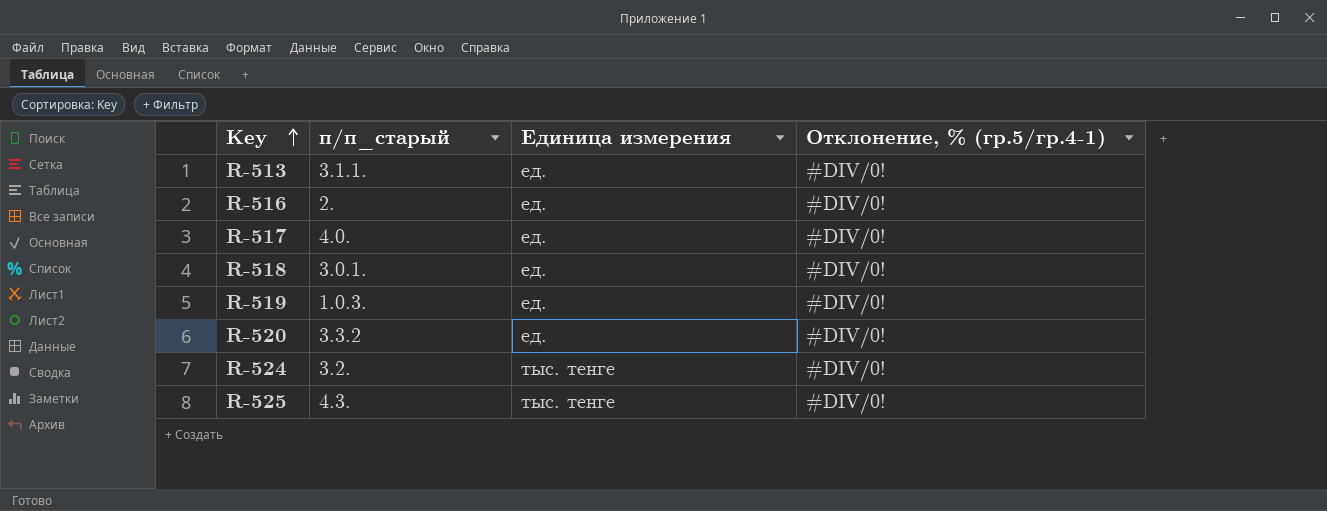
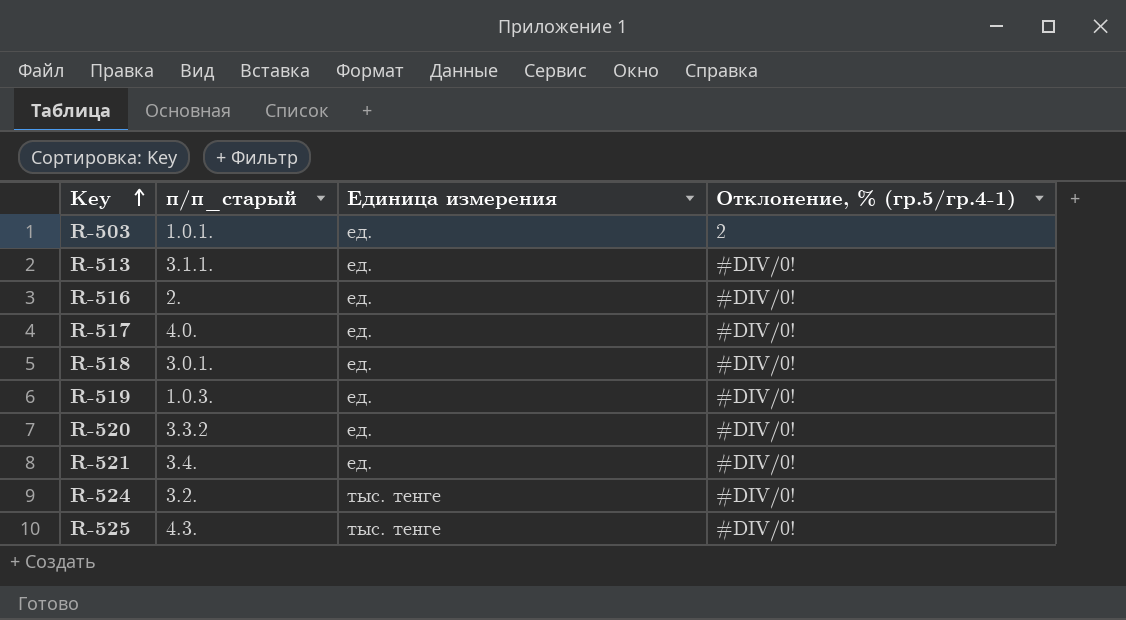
row R-503: none -> 1.0.1. | ед. | 2
row R-521: none -> 3.4. | ед. | #DIV/0!

